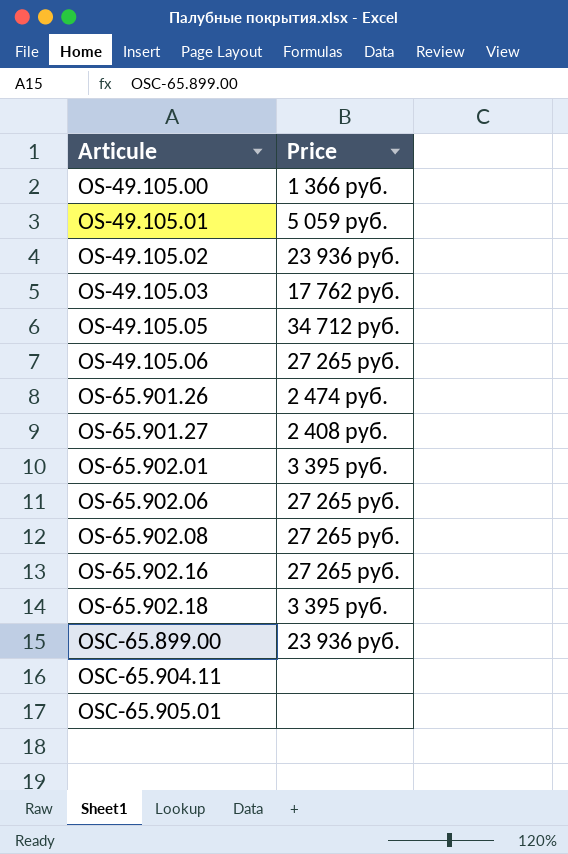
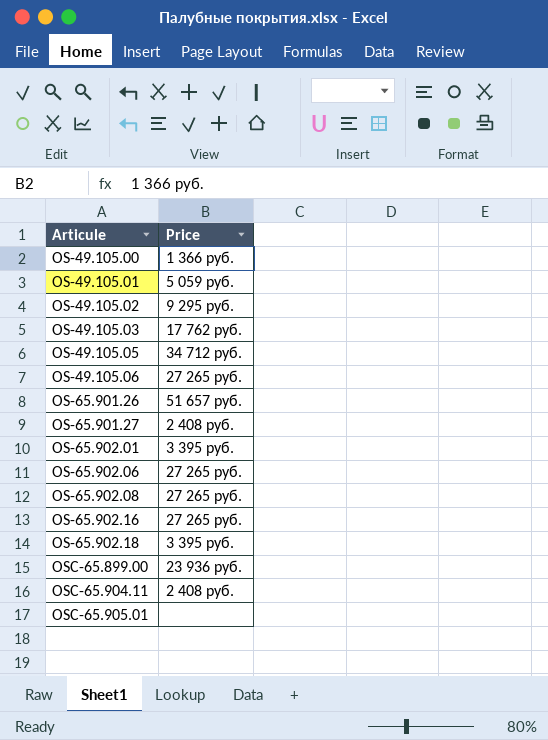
OS-49.105.02 | Price: 23 936 руб. -> 9 295 руб.
OS-65.901.26 | Price: 2 474 руб. -> 51 657 руб.
OSC-65.904.11 | Price: none -> 2 408 руб.

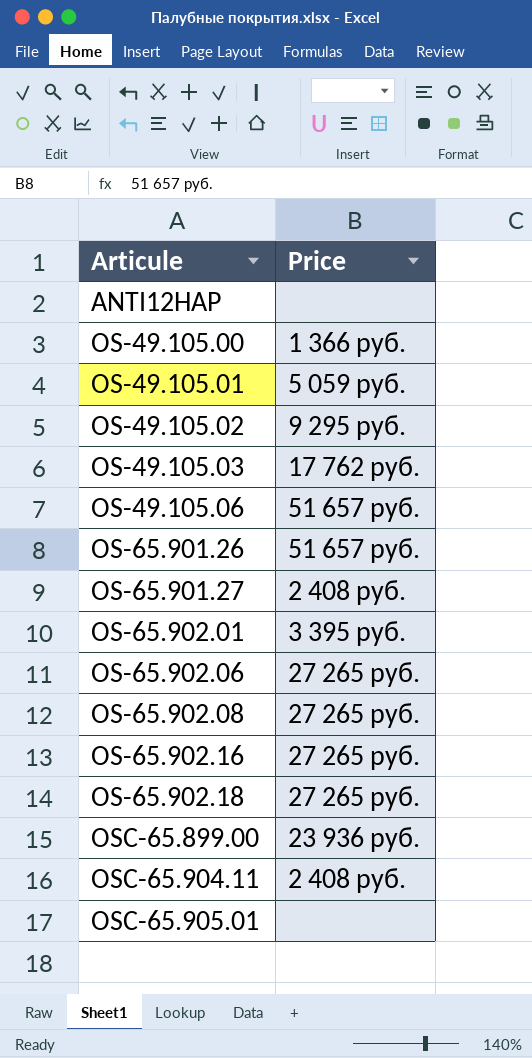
row OS-49.105.05: 34 712 руб. -> none
row ANTI12HAP: none -> none
OS-49.105.06 | Price: 27 265 руб. -> 51 657 руб.
OS-65.902.18 | Price: 3 395 руб. -> 27 265 руб.

